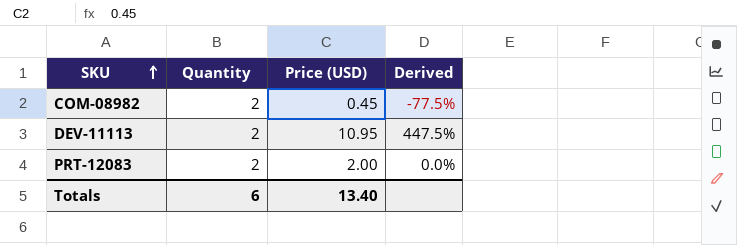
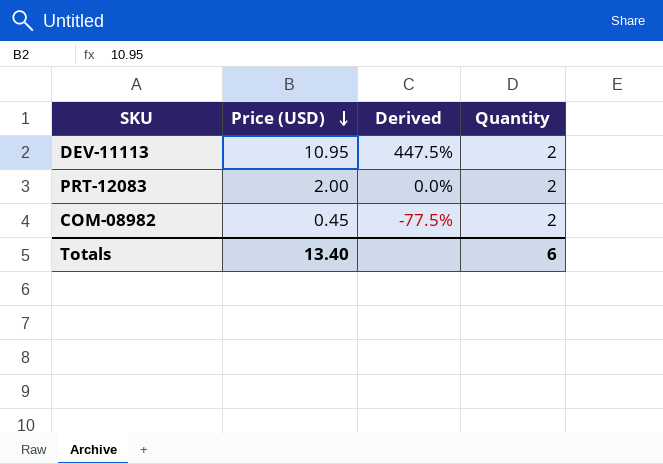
row order: SKU ascending -> Price (USD) descending
column Quantity | position: 2 -> 4

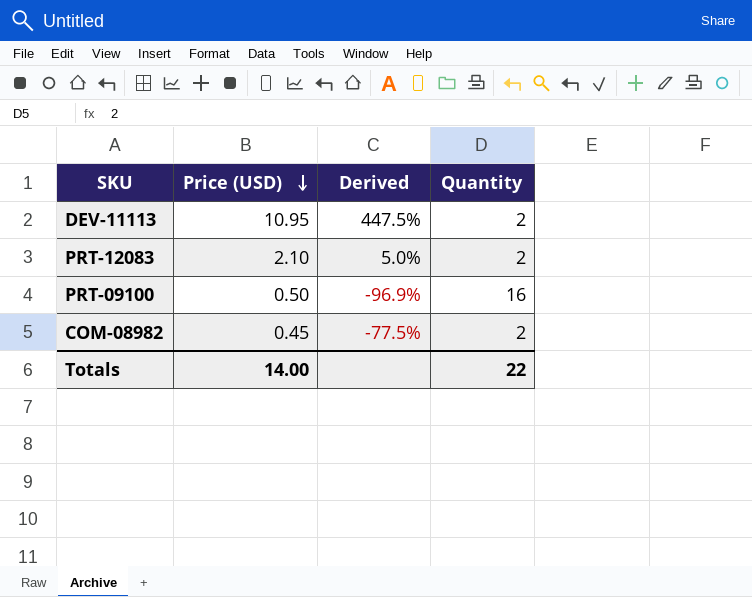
PRT-12083 | Price (USD): 2.00 -> 2.10
PRT-12083 | Derived: 0.0% -> 5.0%
row PRT-09100: none -> 0.50 | -96.9% | 16
Totals | Price (USD): 13.40 -> 14.00
Totals | Quantity: 6 -> 22

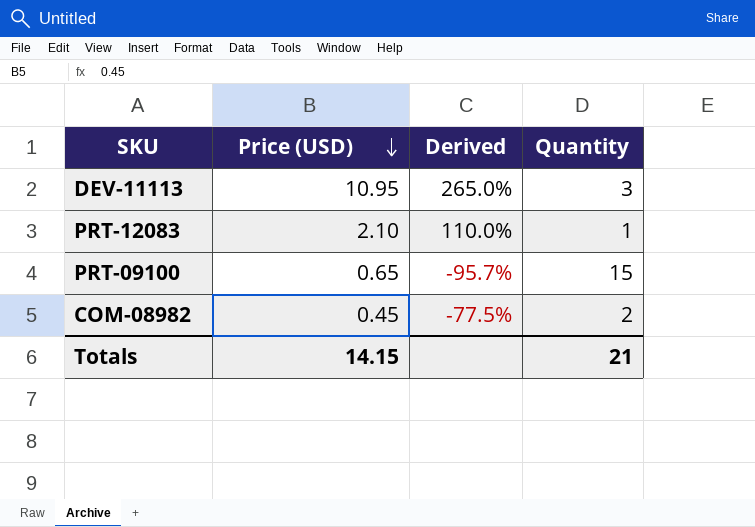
DEV-11113 | Derived: 447.5% -> 265.0%
DEV-11113 | Quantity: 2 -> 3
PRT-12083 | Derived: 5.0% -> 110.0%
PRT-12083 | Quantity: 2 -> 1
PRT-09100 | Price (USD): 0.50 -> 0.65
PRT-09100 | Derived: -96.9% -> -95.7%
PRT-09100 | Quantity: 16 -> 15
Totals | Price (USD): 14.00 -> 14.15
Totals | Quantity: 22 -> 21

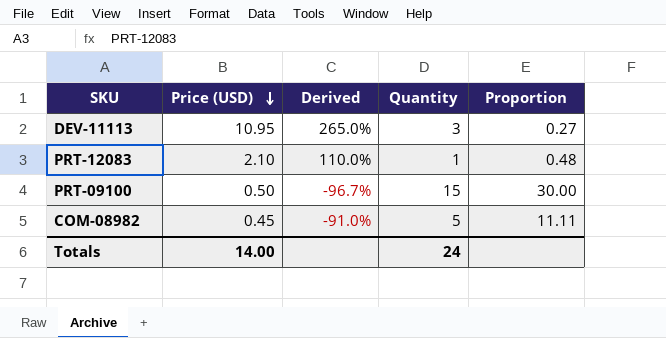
column Proportion | formula: none -> [Quantity] / [Price (USD)]
PRT-09100 | Price (USD): 0.65 -> 0.50
PRT-09100 | Derived: -95.7% -> -96.7%
COM-08982 | Derived: -77.5% -> -91.0%
COM-08982 | Quantity: 2 -> 5
Totals | Price (USD): 14.15 -> 14.00
Totals | Quantity: 21 -> 24

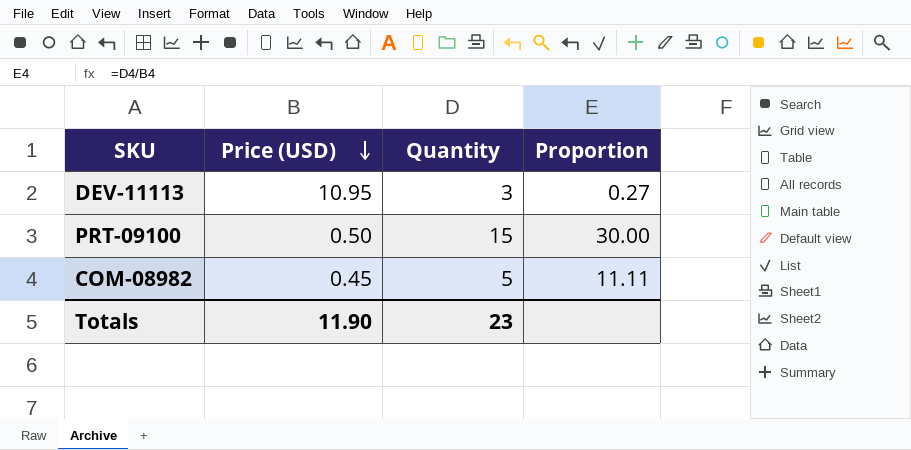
column Derived | formula: ([Price (USD)] - [Quantity]) / [Quantity] -> none
row PRT-12083: 2.10 | 110.0% | 1 | 0.48 -> none
Totals | Price (USD): 14.00 -> 11.90
Totals | Quantity: 24 -> 23

